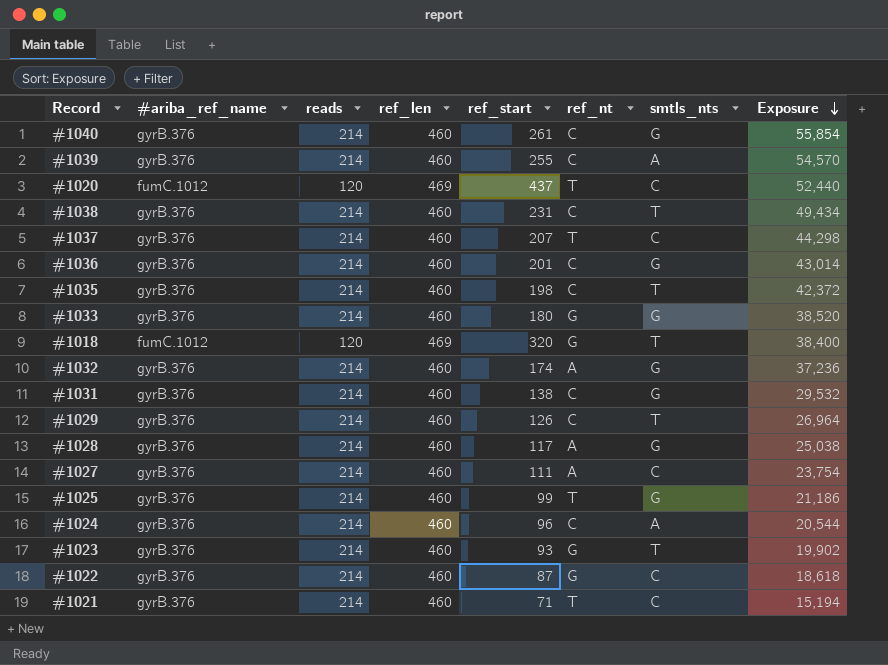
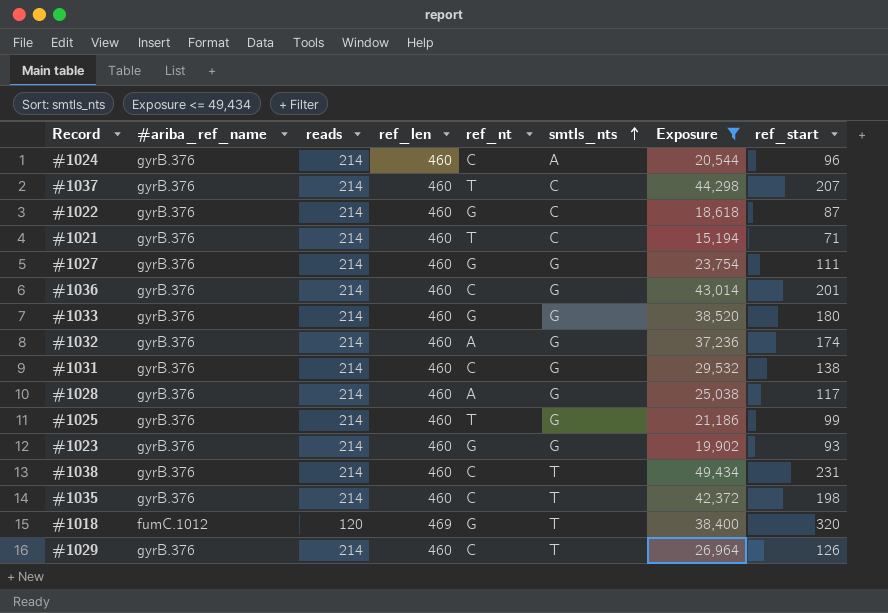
filter: none -> Exposure <= 49,434
row order: Exposure descending -> smtls_nts ascending
column ref_start | position: 5 -> 8
#1027 | ref_nt: A -> G
#1027 | smtls_nts: C -> G
#1023 | smtls_nts: T -> G

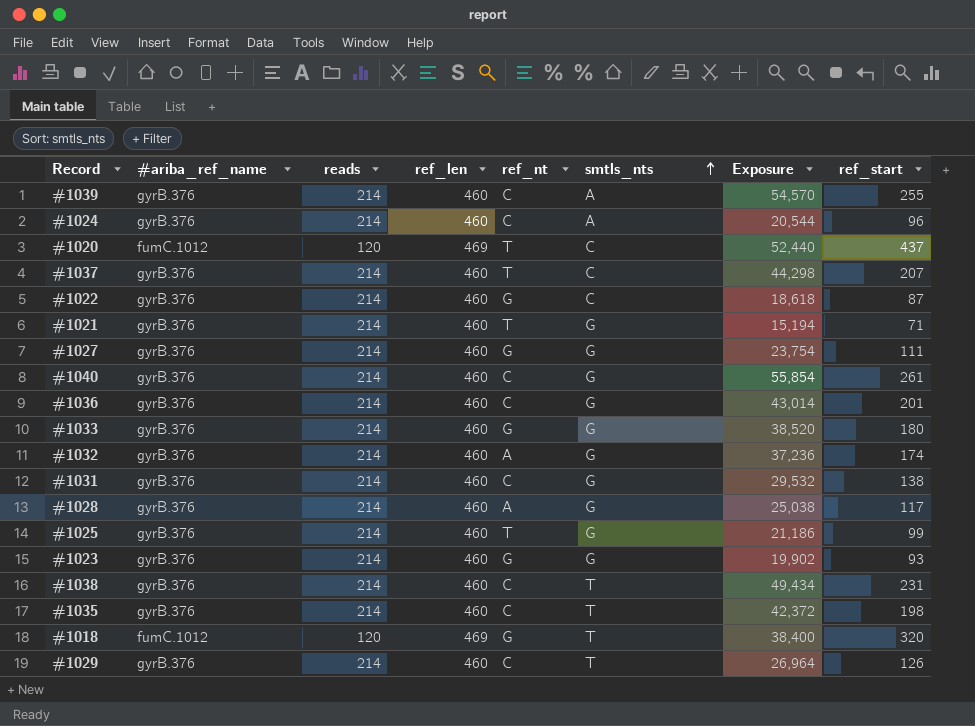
filter: Exposure <= 49,434 -> none
#1021 | smtls_nts: C -> G

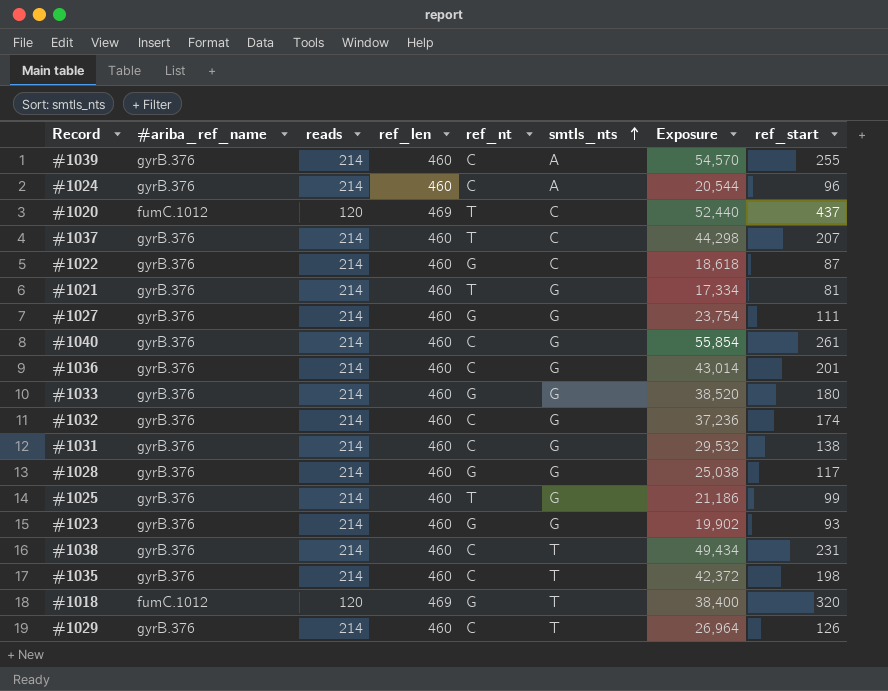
#1021 | Exposure: 15,194 -> 17,334
#1021 | ref_start: 71 -> 81
#1032 | ref_nt: A -> C
#1028 | ref_nt: A -> G

